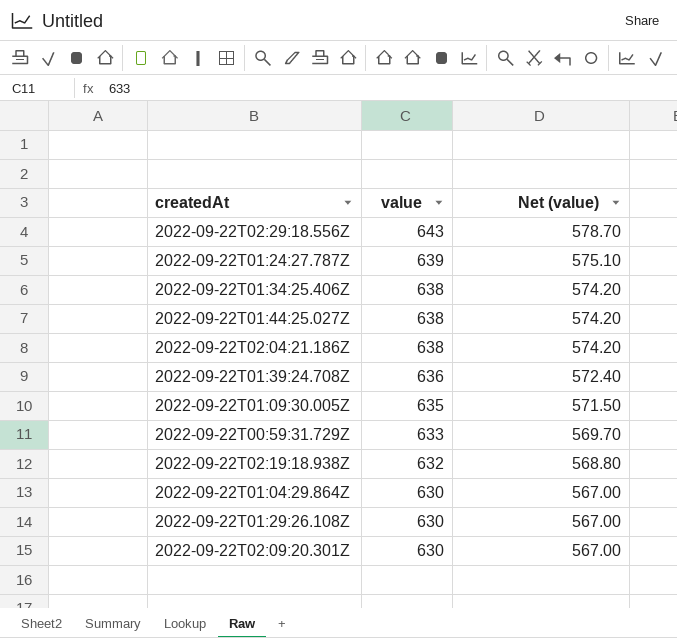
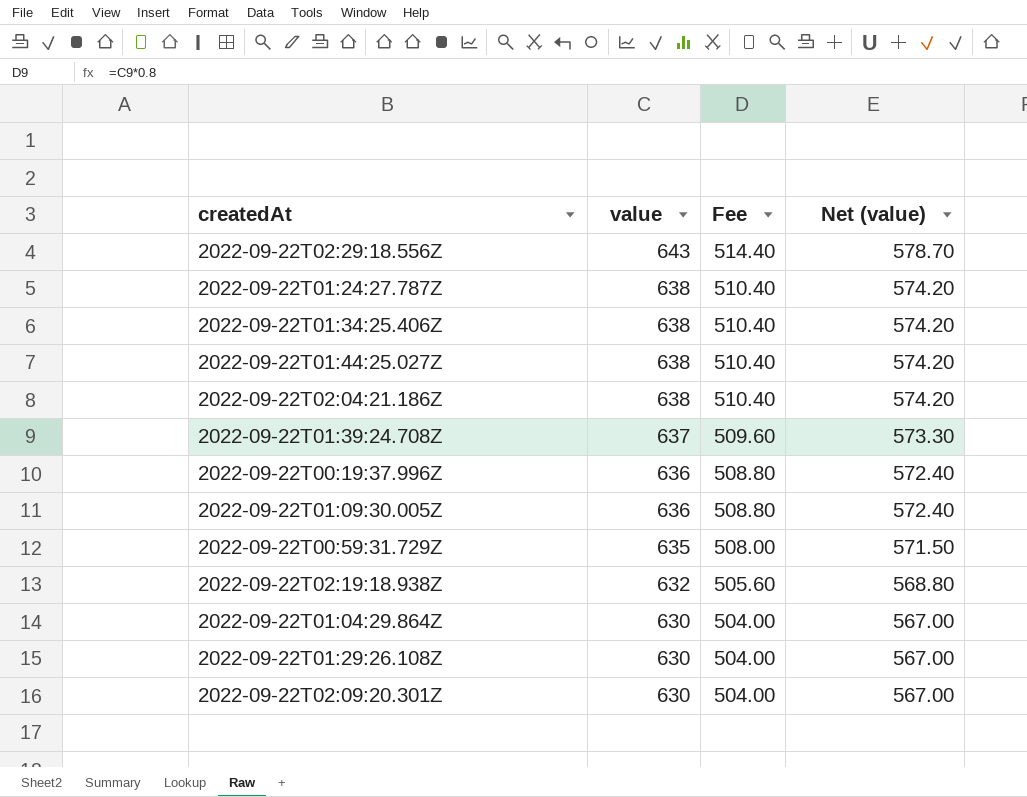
column Fee | formula: none -> [value] * 0.8
2022-09-22T01:24:27.787Z | value: 639 -> 638
2022-09-22T01:24:27.787Z | Net (value): 575.10 -> 574.20
2022-09-22T01:39:24.708Z | value: 636 -> 637
2022-09-22T01:39:24.708Z | Net (value): 572.40 -> 573.30
row 2022-09-22T00:19:37.996Z: none -> 636 | 508.80 | 572.40
2022-09-22T01:09:30.005Z | value: 635 -> 636
2022-09-22T01:09:30.005Z | Net (value): 571.50 -> 572.40
2022-09-22T00:59:31.729Z | value: 633 -> 635
2022-09-22T00:59:31.729Z | Net (value): 569.70 -> 571.50

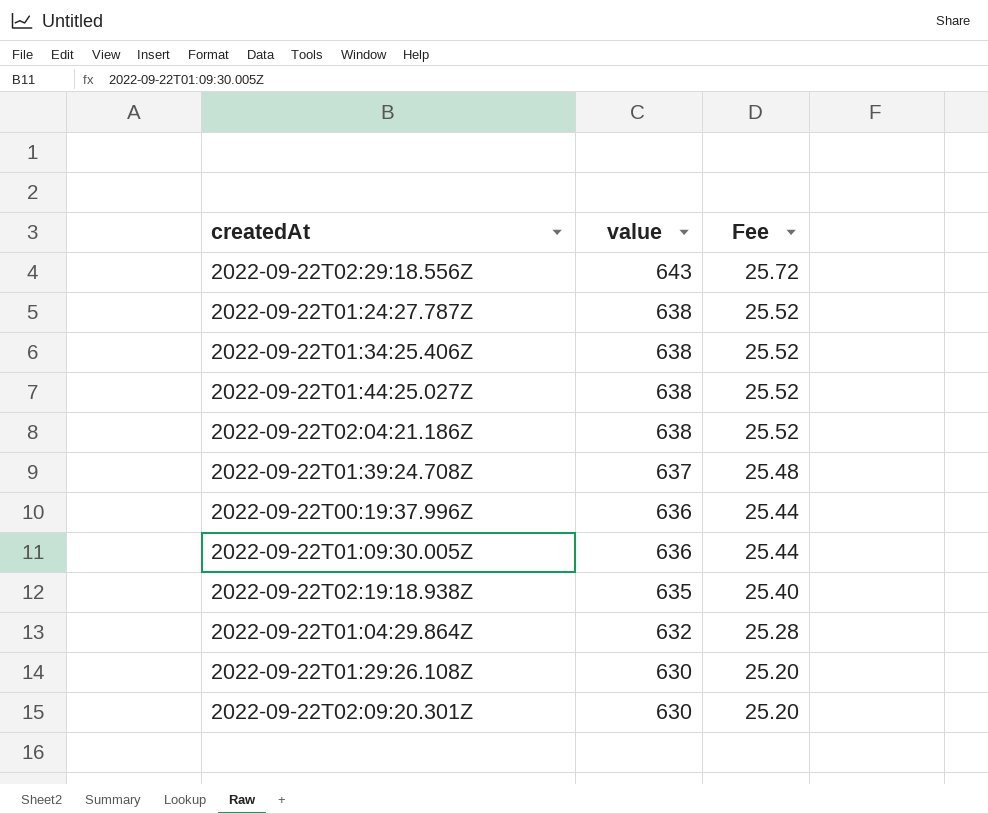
column Net (value) | formula: [value] * 0.9 -> none
column Fee | formula: [value] * 0.8 -> [value] * 0.04
row 2022-09-22T00:59:31.729Z: 635 | 508.00 | 571.50 -> none
2022-09-22T02:19:18.938Z | value: 632 -> 635
2022-09-22T01:04:29.864Z | value: 630 -> 632

